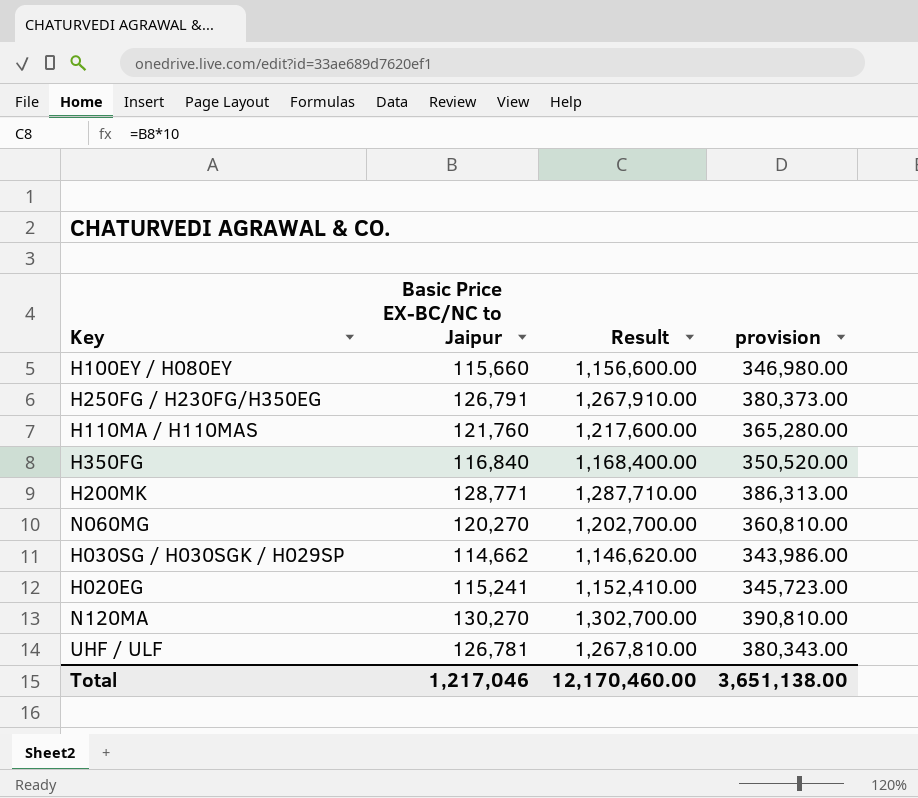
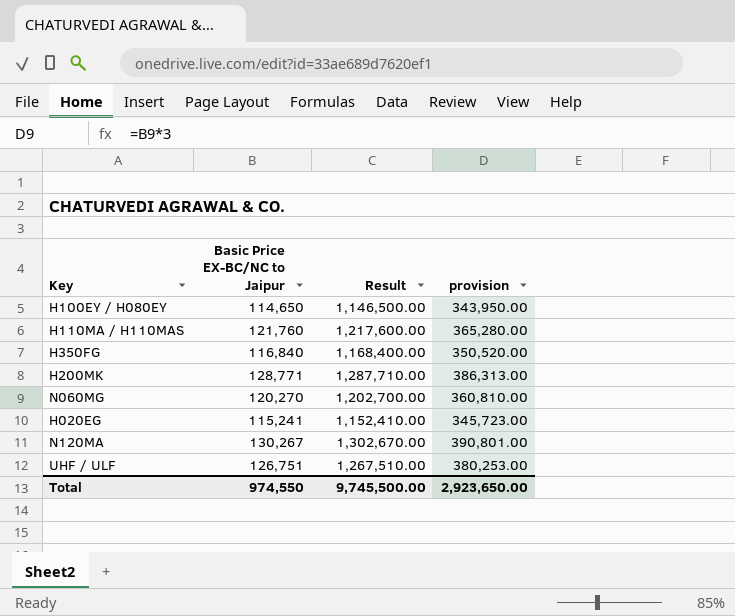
row H250FG / H230FG/H350EG: 126,791 | 1,267,910.00 | 380,373.00 -> none
row H030SG / H030SGK / H029SP: 114,662 | 1,146,620.00 | 343,986.00 -> none
H100EY / H080EY | Basic Price EX-BC/NC to Jaipur: 115,660 -> 114,650
H100EY / H080EY | Result: 1,156,600.00 -> 1,146,500.00
H100EY / H080EY | provision: 346,980.00 -> 343,950.00
N120MA | Basic Price EX-BC/NC to Jaipur: 130,270 -> 130,267
N120MA | Result: 1,302,700.00 -> 1,302,670.00
N120MA | provision: 390,810.00 -> 390,801.00
UHF / ULF | Basic Price EX-BC/NC to Jaipur: 126,781 -> 126,751
UHF / ULF | Result: 1,267,810.00 -> 1,267,510.00
UHF / ULF | provision: 380,343.00 -> 380,253.00
Total | Basic Price EX-BC/NC to Jaipur: 1,217,046 -> 974,550
Total | Result: 12,170,460.00 -> 9,745,500.00
Total | provision: 3,651,138.00 -> 2,923,650.00

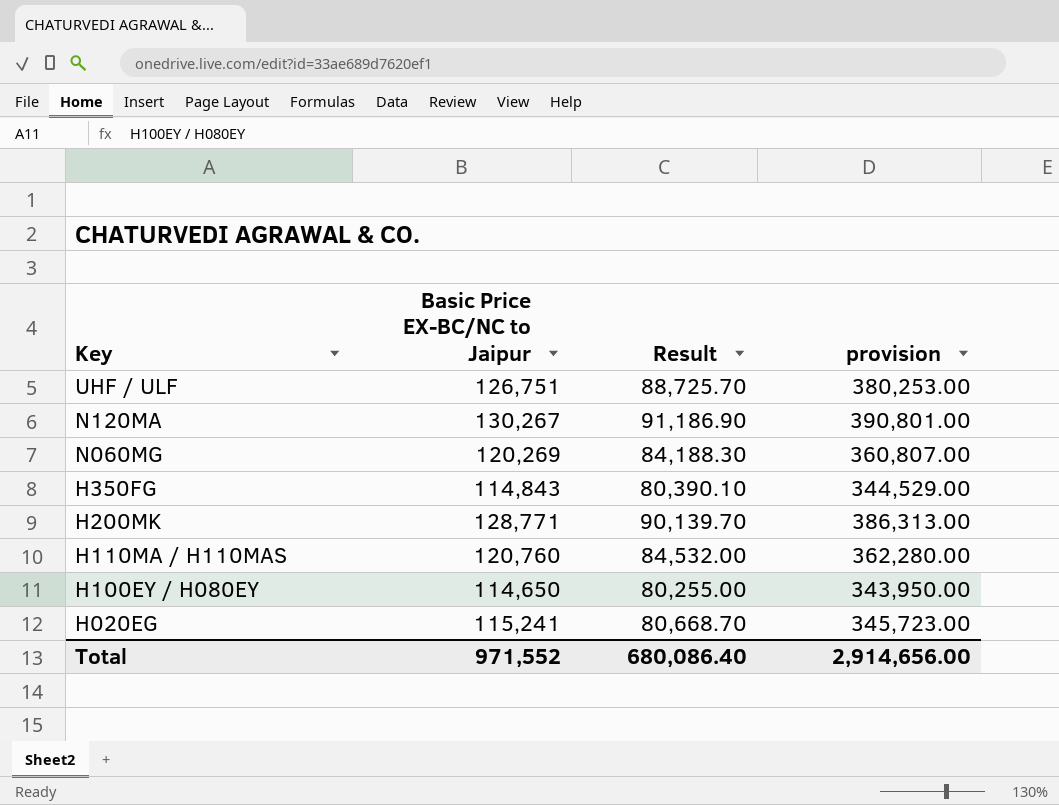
row order: none -> Key descending
column Result | formula: [Basic Price EX-BC/NC to Jaipur] * 10 -> [Basic Price EX-BC/NC to Jaipur] * 0.7
N060MG | Basic Price EX-BC/NC to Jaipur: 120,270 -> 120,269
N060MG | provision: 360,810.00 -> 360,807.00
H350FG | Basic Price EX-BC/NC to Jaipur: 116,840 -> 114,843
H350FG | provision: 350,520.00 -> 344,529.00
H110MA / H110MAS | Basic Price EX-BC/NC to Jaipur: 121,760 -> 120,760
H110MA / H110MAS | provision: 365,280.00 -> 362,280.00
Total | Basic Price EX-BC/NC to Jaipur: 974,550 -> 971,552
Total | Result: 9,745,500.00 -> 680,086.40
Total | provision: 2,923,650.00 -> 2,914,656.00

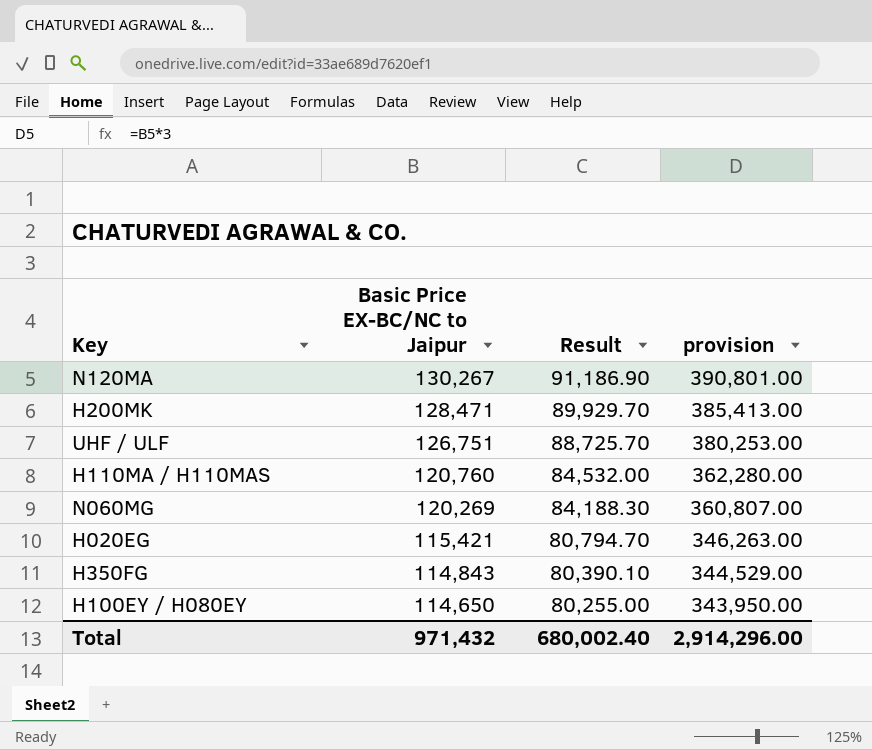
row order: Key descending -> Basic Price EX-BC/NC to Jaipur descending
H200MK | Basic Price EX-BC/NC to Jaipur: 128,771 -> 128,471
H200MK | Result: 90,139.70 -> 89,929.70
H200MK | provision: 386,313.00 -> 385,413.00
H020EG | Basic Price EX-BC/NC to Jaipur: 115,241 -> 115,421
H020EG | Result: 80,668.70 -> 80,794.70
H020EG | provision: 345,723.00 -> 346,263.00
Total | Basic Price EX-BC/NC to Jaipur: 971,552 -> 971,432
Total | Result: 680,086.40 -> 680,002.40
Total | provision: 2,914,656.00 -> 2,914,296.00

